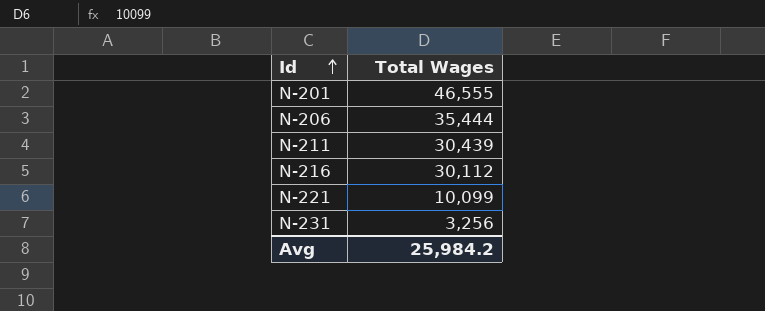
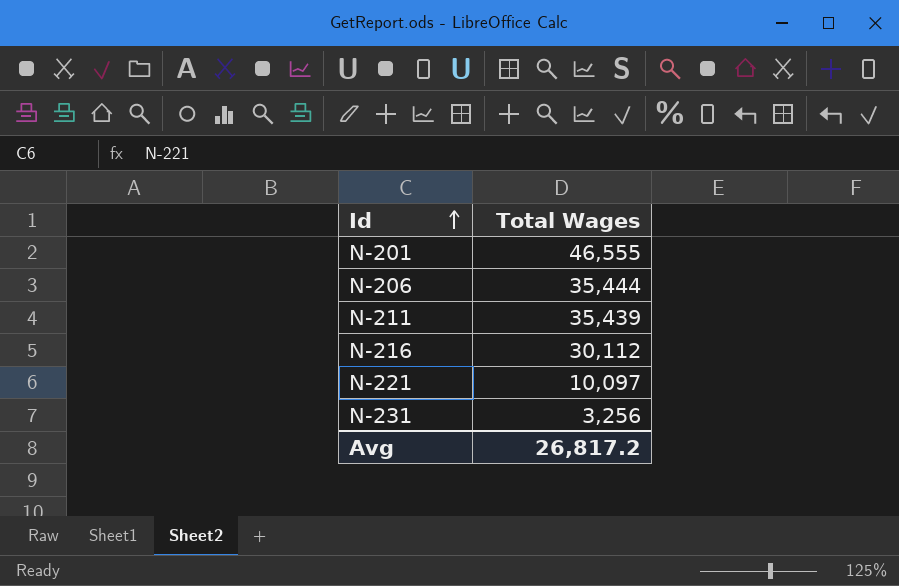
N-211 | Total Wages: 30,439 -> 35,439
N-221 | Total Wages: 10,099 -> 10,097
Avg | Total Wages: 25,984.2 -> 26,817.2

